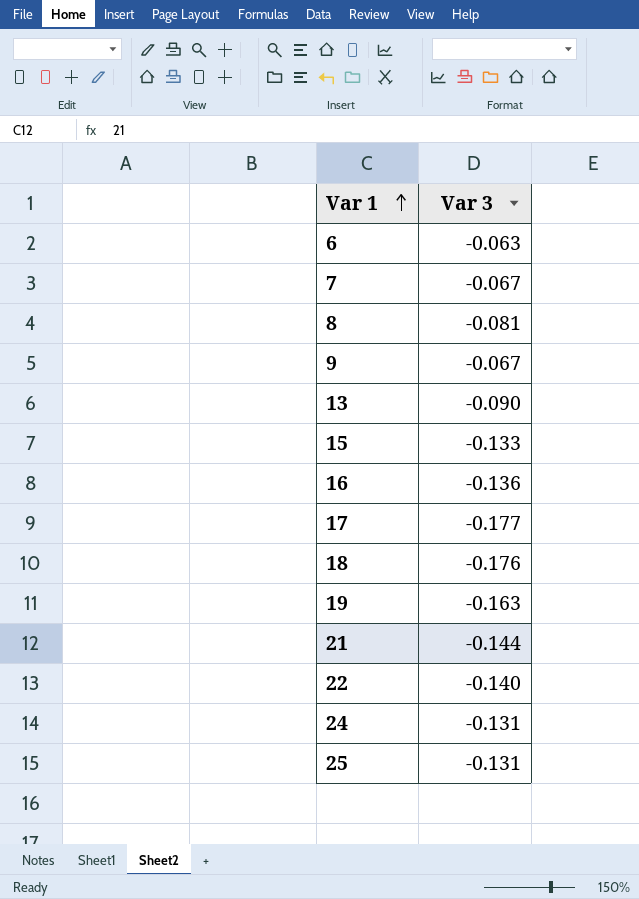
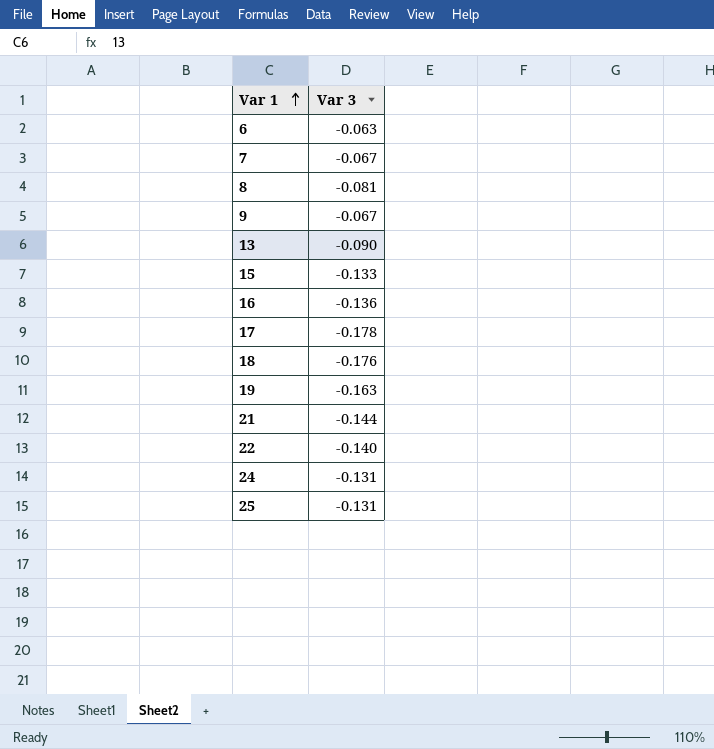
17 | Var 3: -0.177 -> -0.178

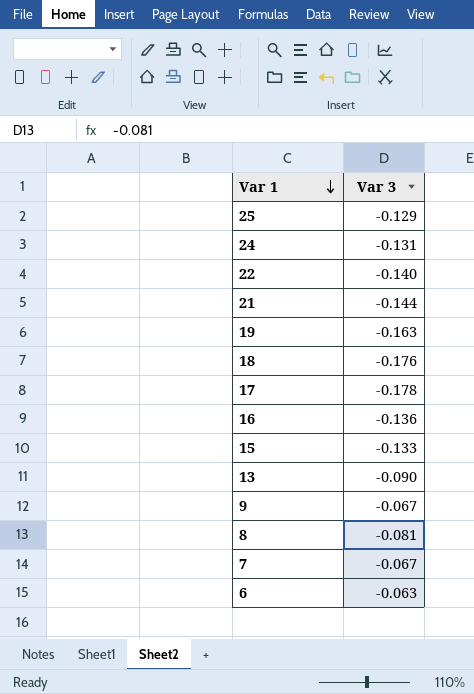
row order: Var 1 ascending -> Var 1 descending
25 | Var 3: -0.131 -> -0.129

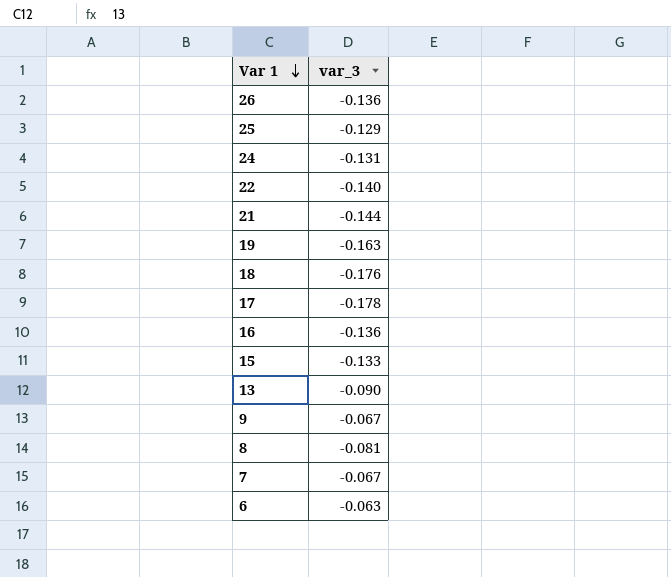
column name: Var 3 -> var_3
row 26: none -> -0.136

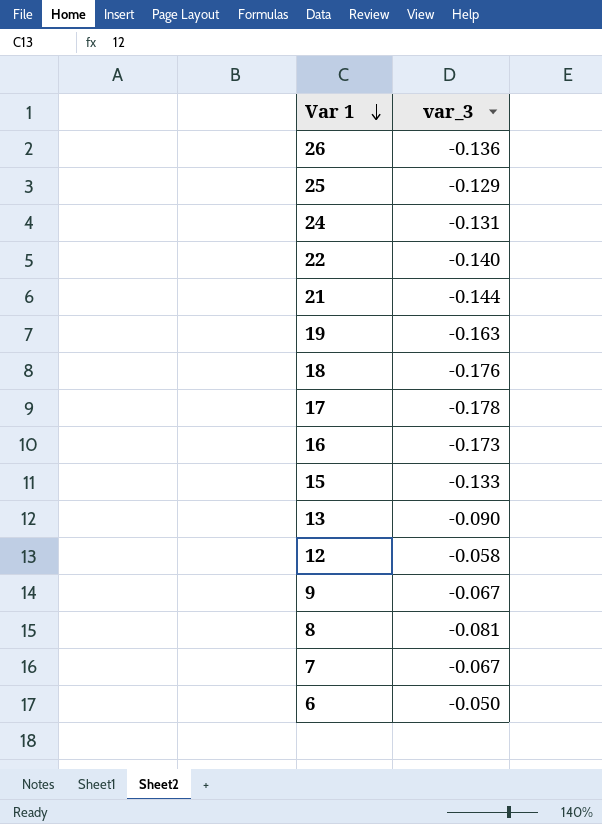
16 | var_3: -0.136 -> -0.173
row 12: none -> -0.058
6 | var_3: -0.063 -> -0.050

